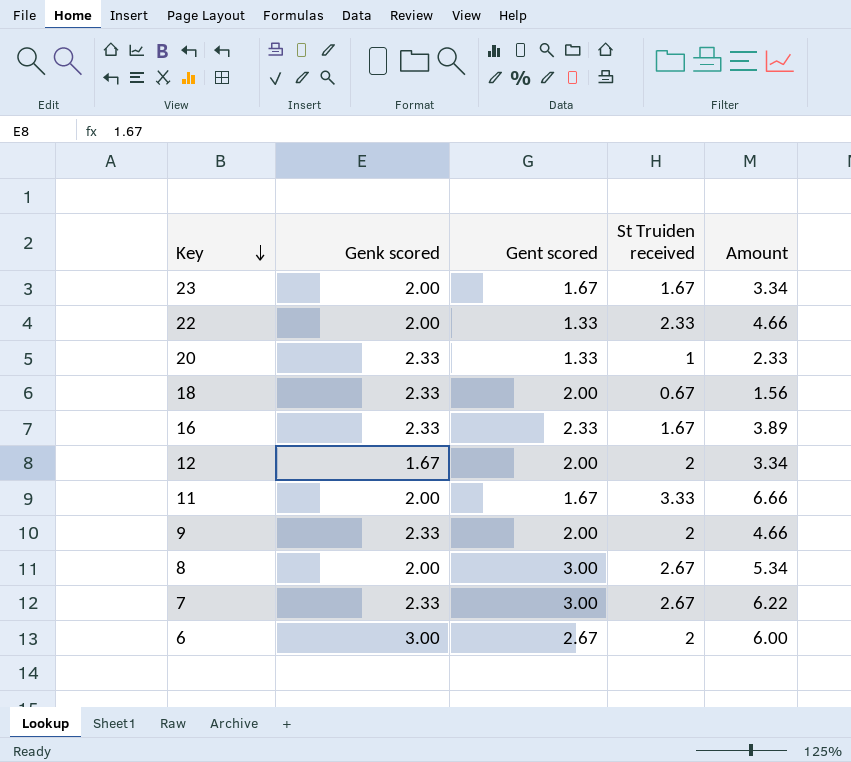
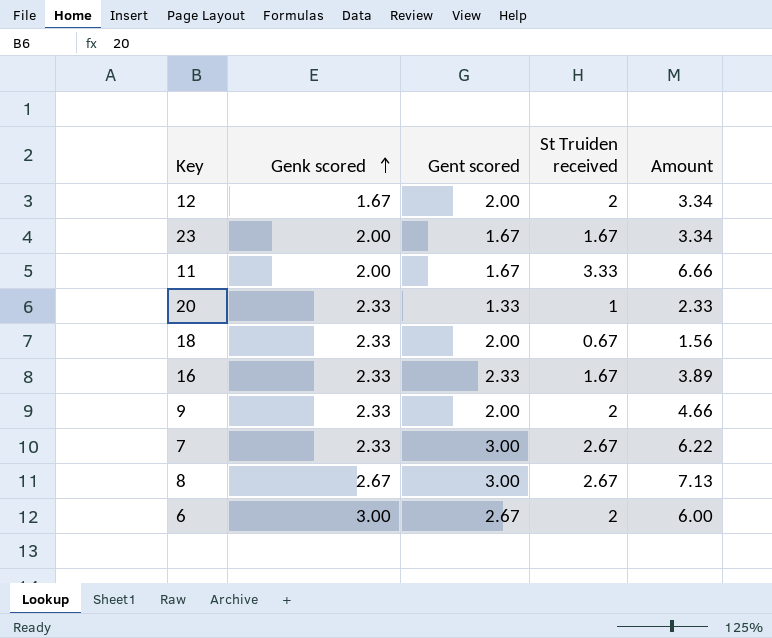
row order: Key descending -> Genk scored ascending
row 22: 2.00 | 1.33 | 2.33 | 4.66 -> none
8 | Genk scored: 2.00 -> 2.67
8 | Amount: 5.34 -> 7.13

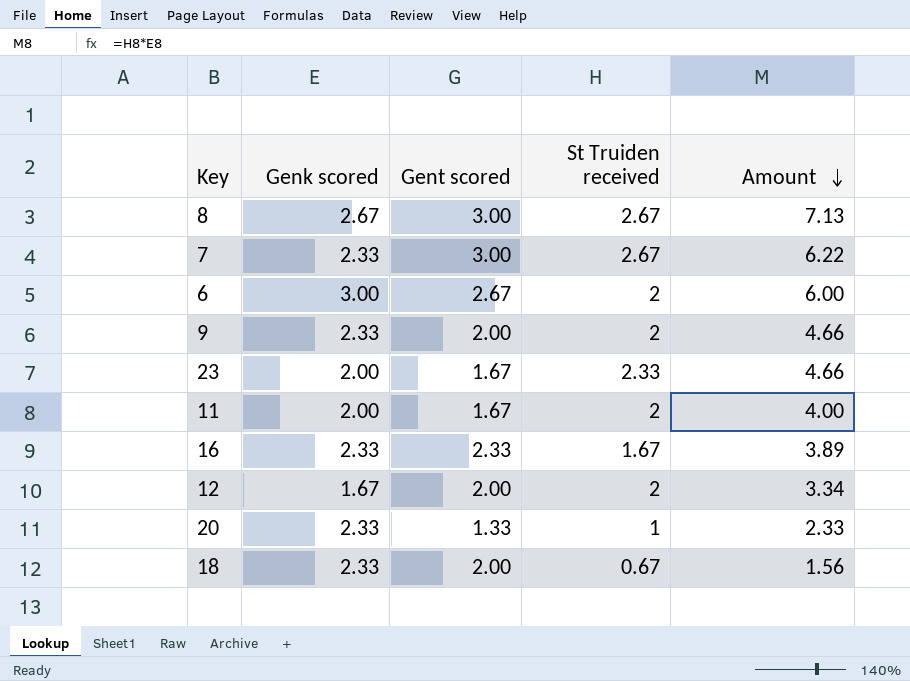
row order: Genk scored ascending -> Amount descending
23 | St Truiden received: 1.67 -> 2.33
23 | Amount: 3.34 -> 4.66
11 | St Truiden received: 3.33 -> 2
11 | Amount: 6.66 -> 4.00

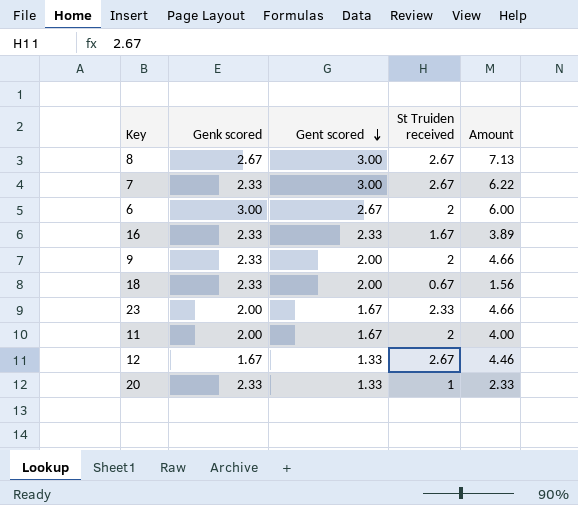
row order: Amount descending -> Gent scored descending
12 | Gent scored: 2.00 -> 1.33
12 | St Truiden received: 2 -> 2.67
12 | Amount: 3.34 -> 4.46

